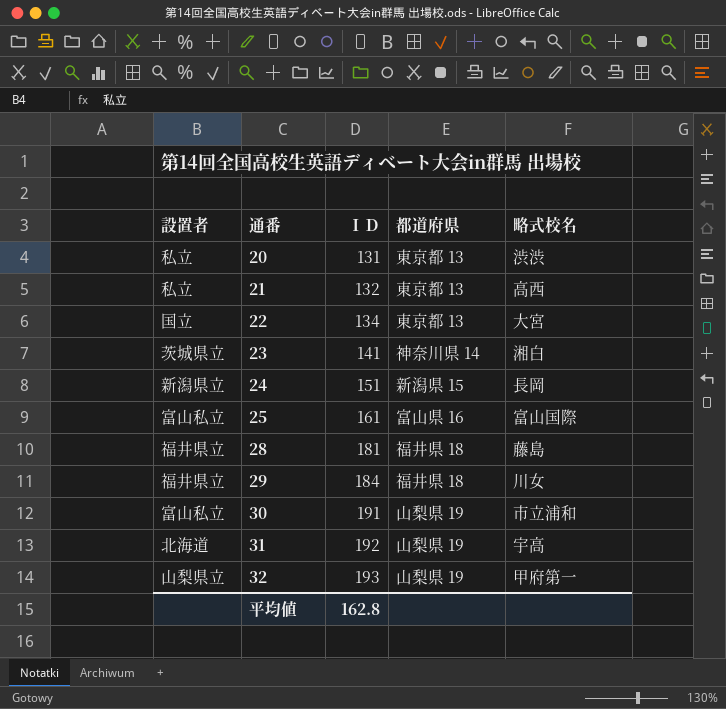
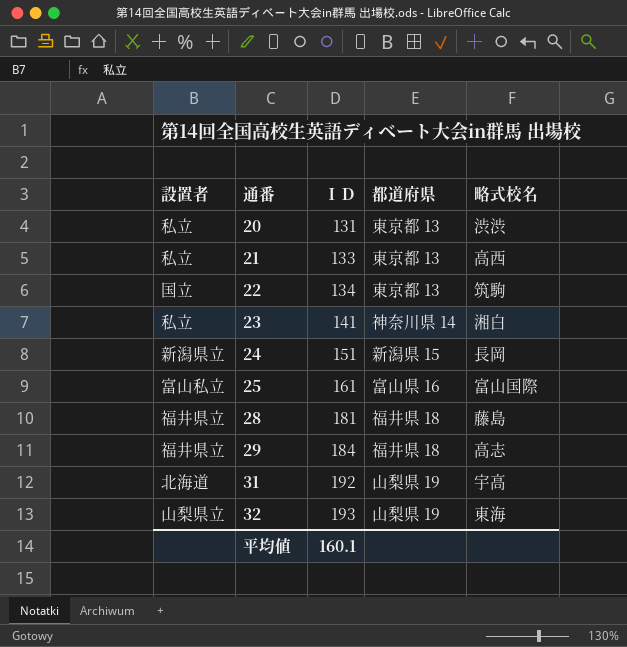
row 30: 富山私立 | 191 | 山梨県 19 | 市立浦和 -> none
21 | ＩＤ: 132 -> 133
22 | 略式校名: 大宮 -> 筑駒
23 | 設置者: 茨城県立 -> 私立
29 | 略式校名: 川女 -> 高志
32 | 略式校名: 甲府第一 -> 東海
平均値 | ＩＤ: 162.8 -> 160.1

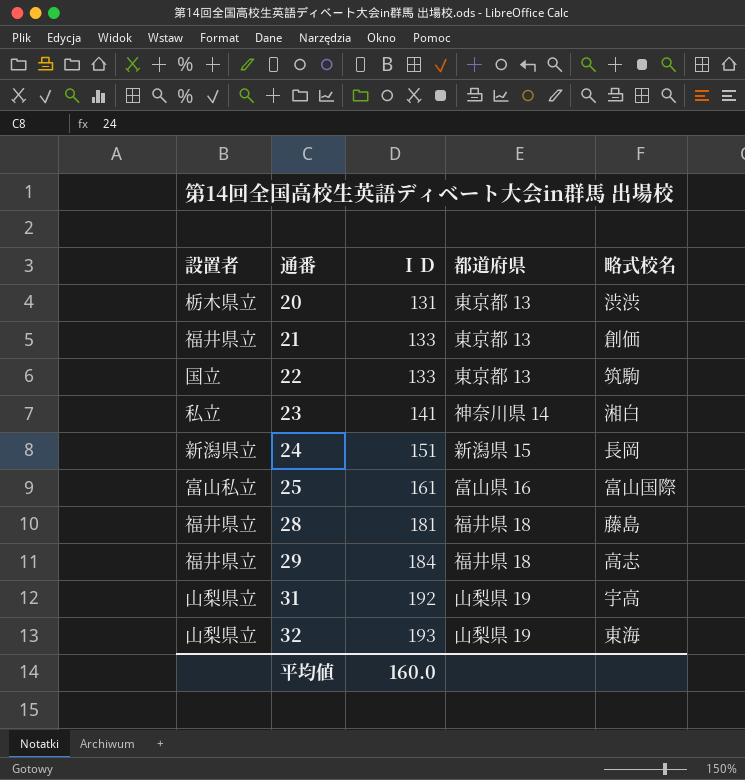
20 | 設置者: 私立 -> 栃木県立
21 | 設置者: 私立 -> 福井県立
21 | 略式校名: 高西 -> 創価
22 | ＩＤ: 134 -> 133
31 | 設置者: 北海道 -> 山梨県立
平均値 | ＩＤ: 160.1 -> 160.0

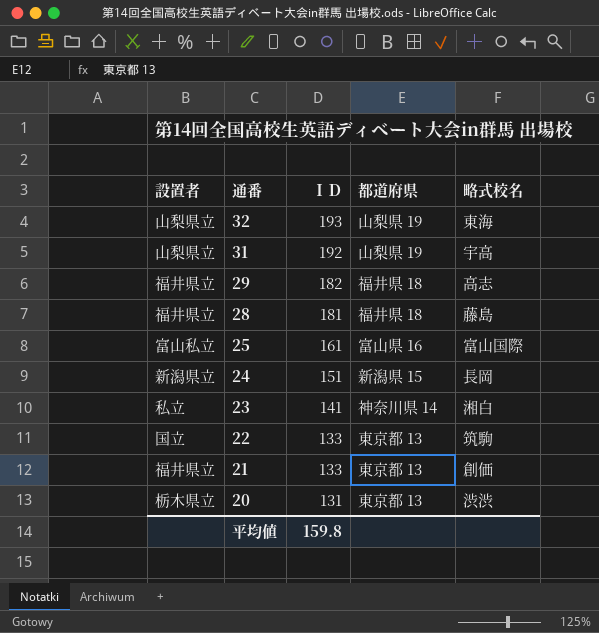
row order: 通番 ascending -> 通番 descending
29 | ＩＤ: 184 -> 182
平均値 | ＩＤ: 160.0 -> 159.8

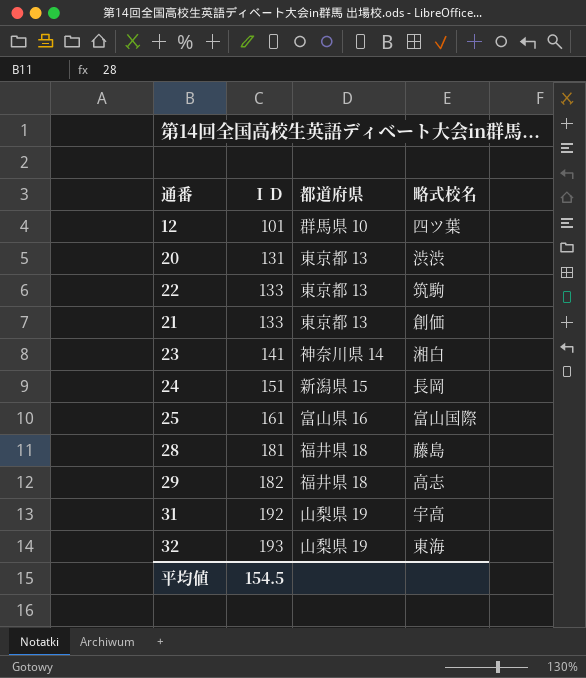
row order: 通番 descending -> ＩＤ ascending
column 設置者 | position: 1 -> none
row 12: none -> 101 | 群馬県 10 | 四ツ葉
平均値 | ＩＤ: 159.8 -> 154.5

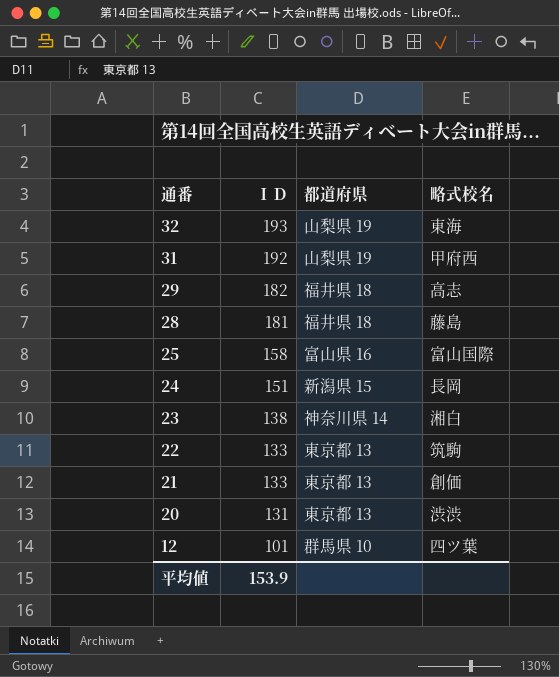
row order: ＩＤ ascending -> 通番 descending
31 | 略式校名: 宇高 -> 甲府西
25 | ＩＤ: 161 -> 158
23 | ＩＤ: 141 -> 138
平均値 | ＩＤ: 154.5 -> 153.9

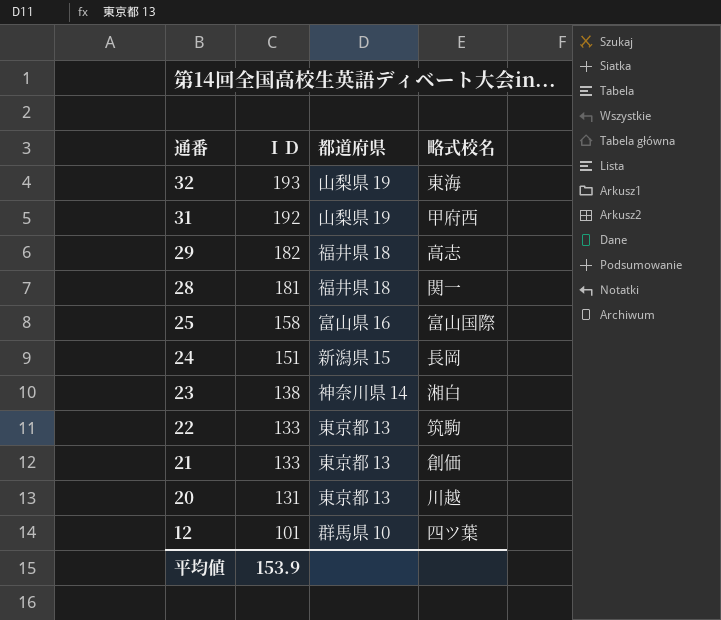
28 | 略式校名: 藤島 -> 関一
20 | 略式校名: 渋渋 -> 川越

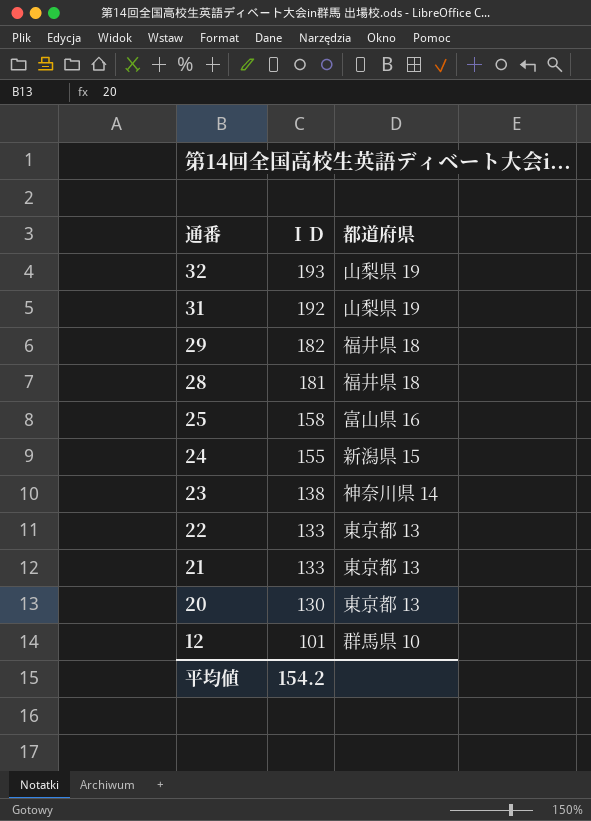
column 略式校名 | position: 4 -> none
24 | ＩＤ: 151 -> 155
20 | ＩＤ: 131 -> 130
平均値 | ＩＤ: 153.9 -> 154.2

